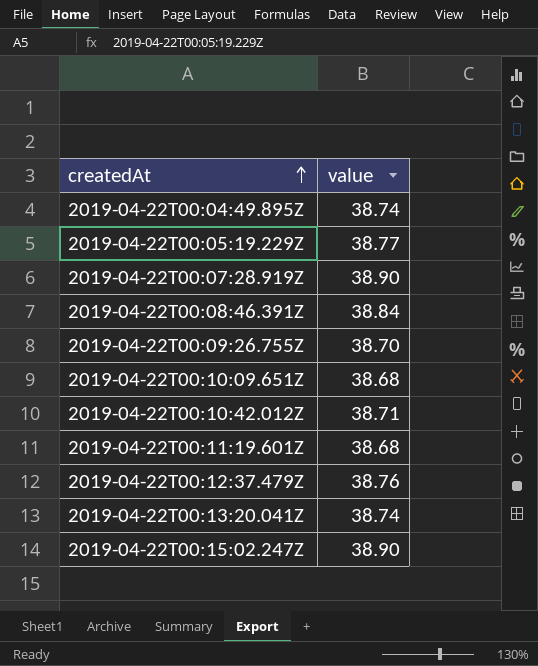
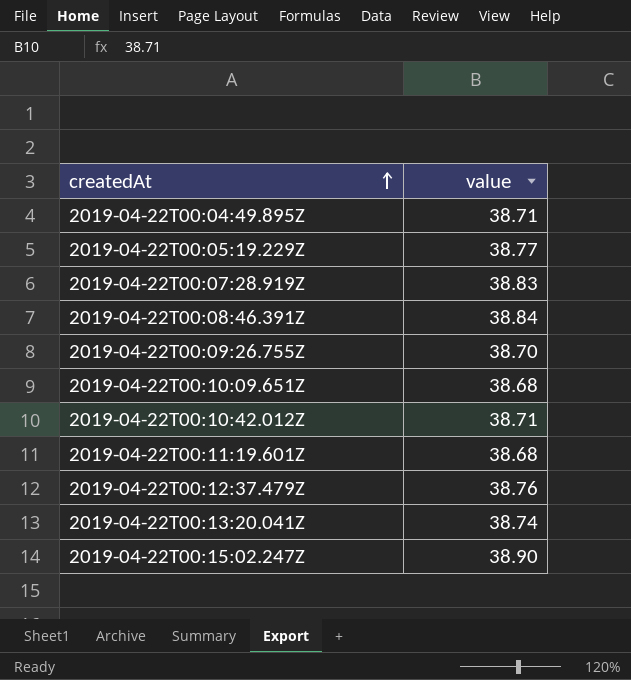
2019-04-22T00:04:49.895Z | value: 38.74 -> 38.71
2019-04-22T00:07:28.919Z | value: 38.90 -> 38.83

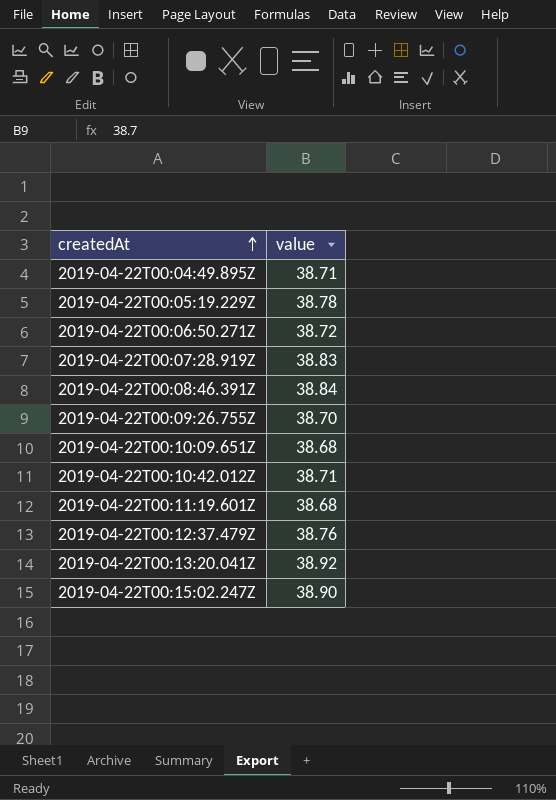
2019-04-22T00:05:19.229Z | value: 38.77 -> 38.78
row 2019-04-22T00:06:50.271Z: none -> 38.72
2019-04-22T00:13:20.041Z | value: 38.74 -> 38.92

